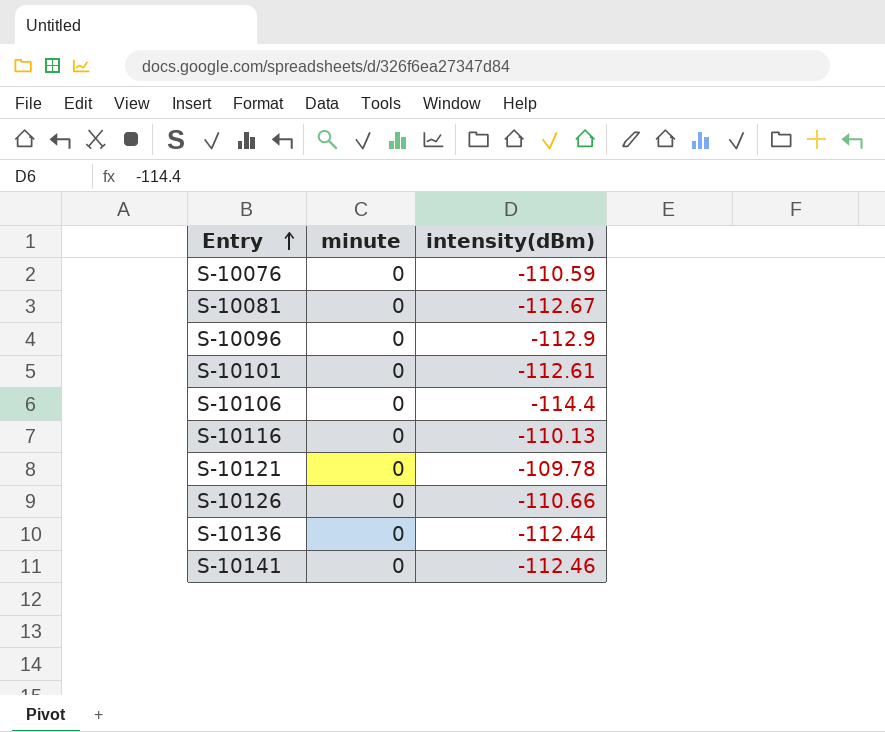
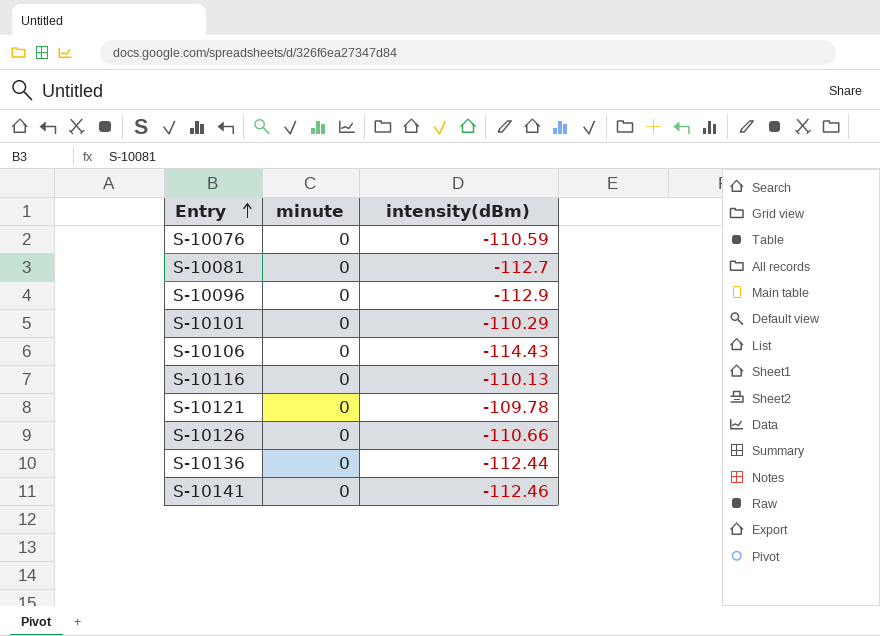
S-10081 | intensity(dBm): -112.67 -> -112.7
S-10101 | intensity(dBm): -112.61 -> -110.29
S-10106 | intensity(dBm): -114.4 -> -114.43

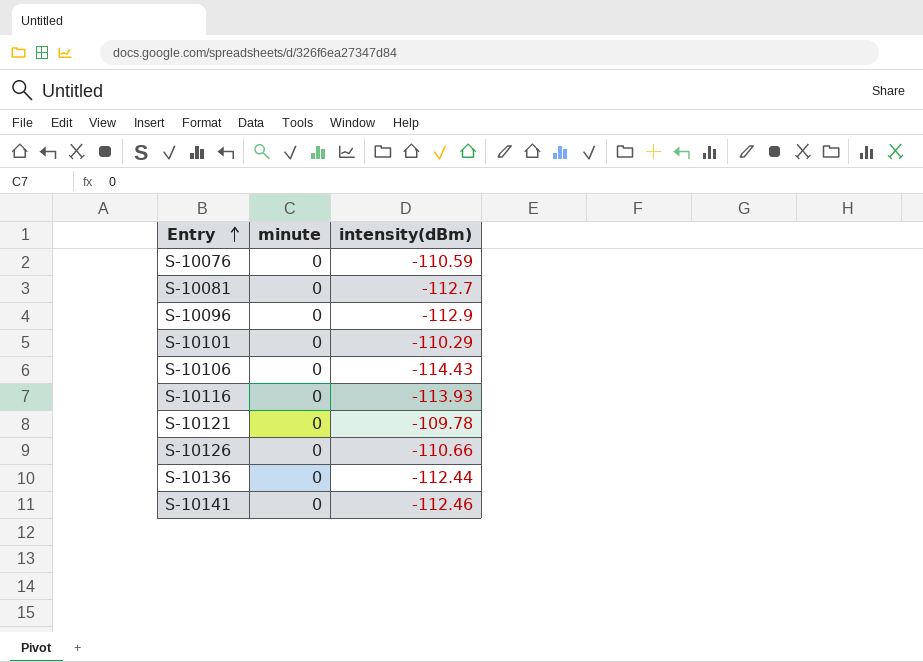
S-10116 | intensity(dBm): -110.13 -> -113.93

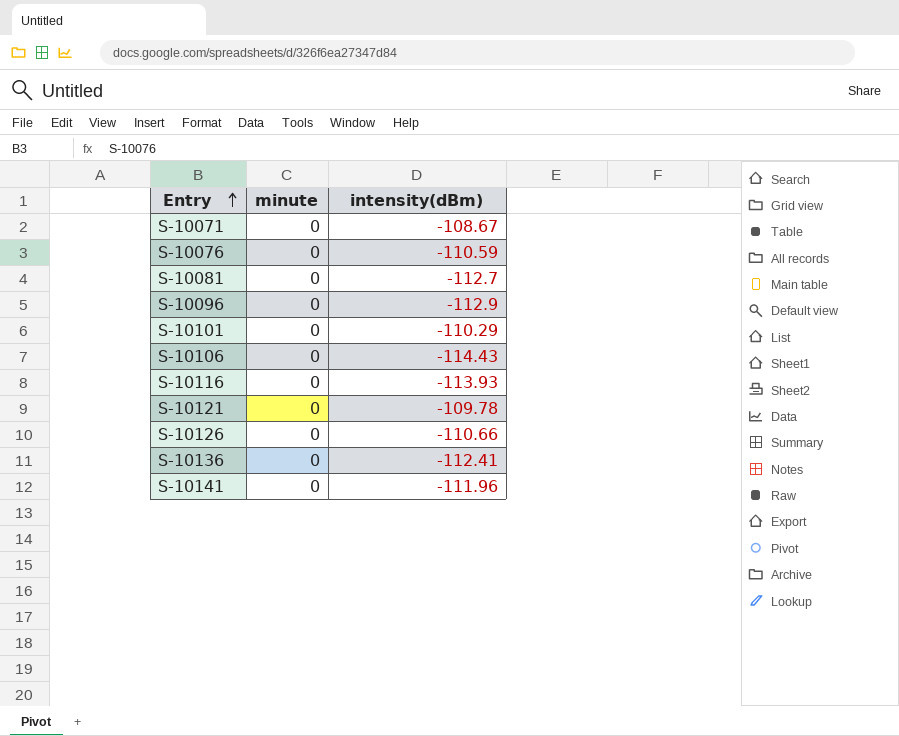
row S-10071: none -> 0 | -108.67
S-10136 | intensity(dBm): -112.44 -> -112.41
S-10141 | intensity(dBm): -112.46 -> -111.96

